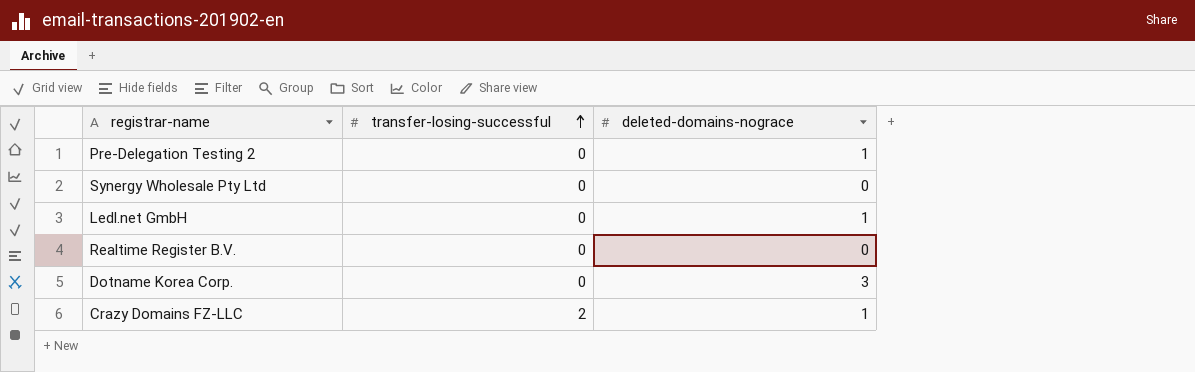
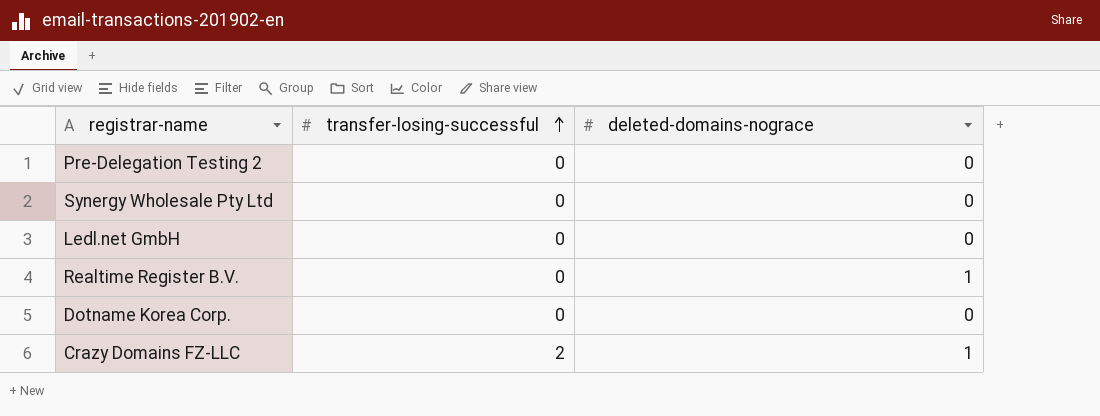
Pre-Delegation Testing 2 | deleted-domains-nograce: 1 -> 0
Ledl.net GmbH | deleted-domains-nograce: 1 -> 0
Realtime Register B.V. | deleted-domains-nograce: 0 -> 1
Dotname Korea Corp. | deleted-domains-nograce: 3 -> 0

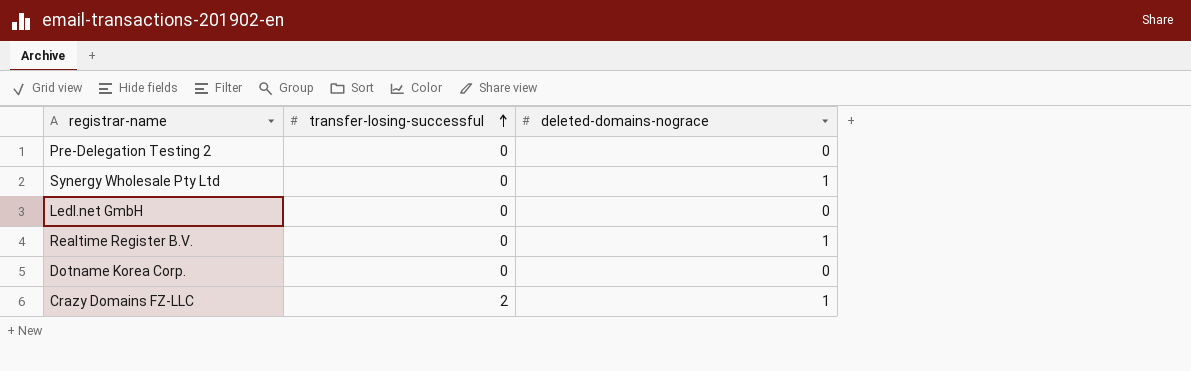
Synergy Wholesale Pty Ltd | deleted-domains-nograce: 0 -> 1

